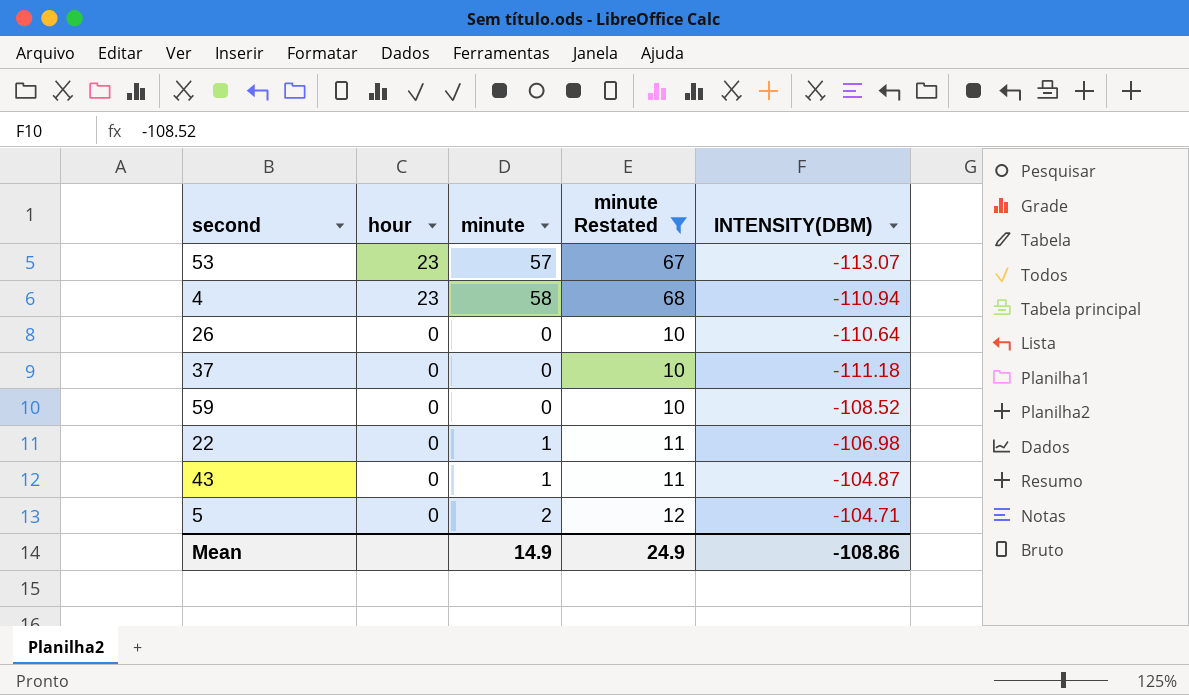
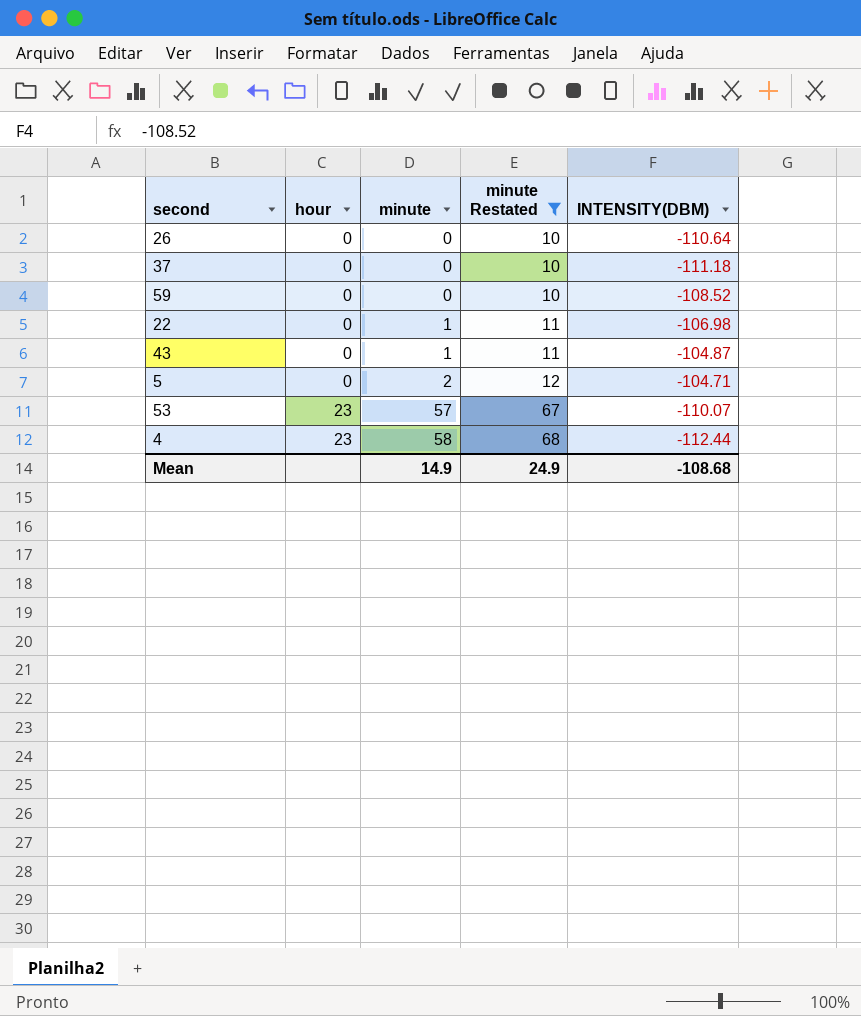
row order: hour descending -> hour ascending
53 | INTENSITY(DBM): -113.07 -> -110.07
4 | INTENSITY(DBM): -110.94 -> -112.44
Mean | INTENSITY(DBM): -108.86 -> -108.68

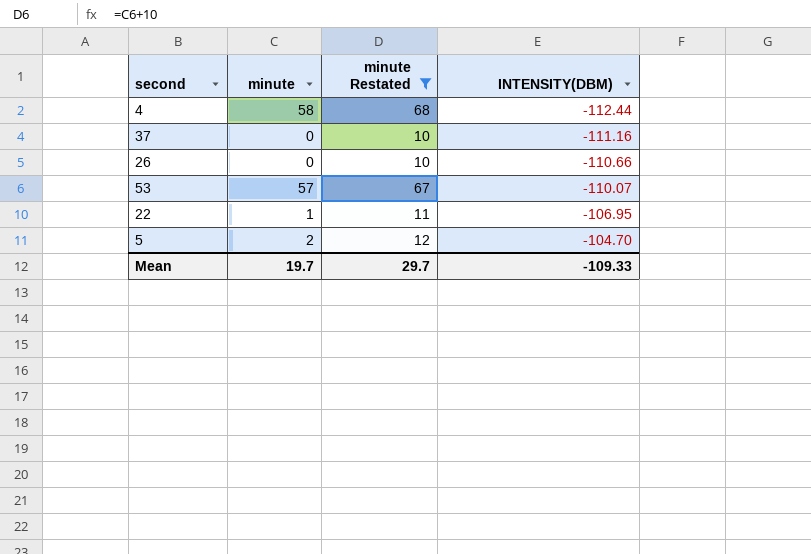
row order: hour ascending -> INTENSITY(DBM) ascending
column hour | position: 2 -> none
row 59: 0 | 0 | 10 | -108.52 -> none
row 43: 0 | 1 | 11 | -104.87 -> none
37 | INTENSITY(DBM): -111.18 -> -111.16
26 | INTENSITY(DBM): -110.64 -> -110.66
22 | INTENSITY(DBM): -106.98 -> -106.95
5 | INTENSITY(DBM): -104.71 -> -104.70
Mean | minute: 14.9 -> 19.7
Mean | minute Restated: 24.9 -> 29.7
Mean | INTENSITY(DBM): -108.68 -> -109.33

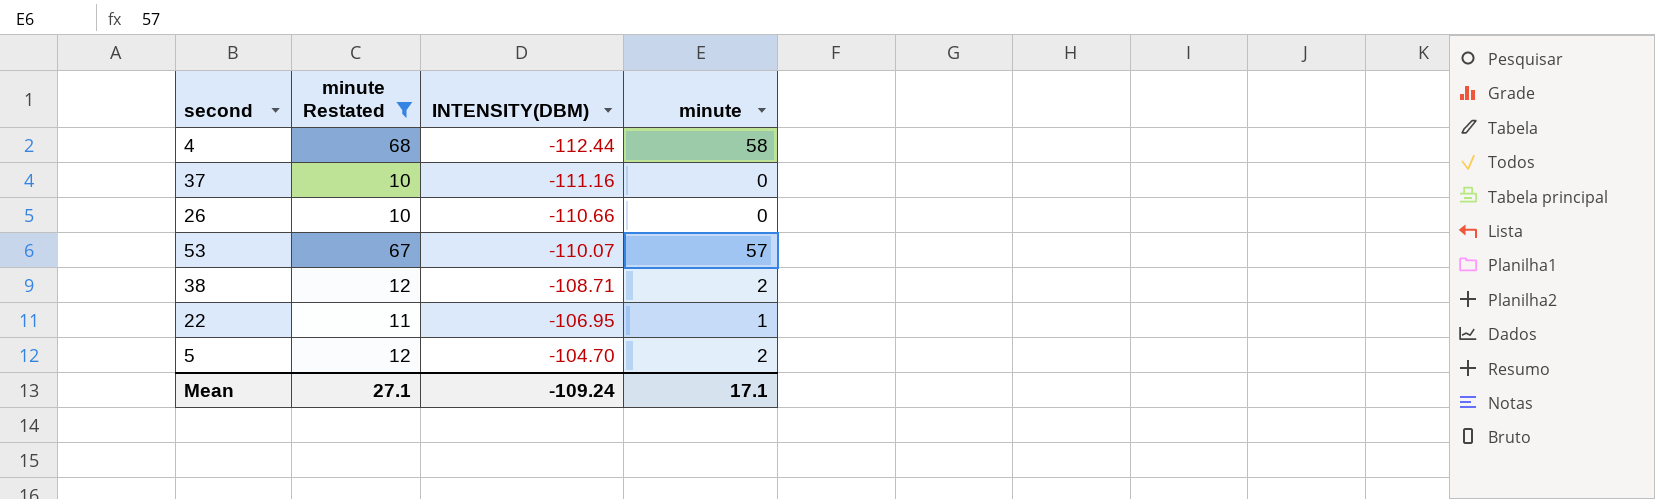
column minute | position: 2 -> 4
row 38: none -> 12 | -108.71 | 2
Mean | minute Restated: 29.7 -> 27.1
Mean | INTENSITY(DBM): -109.33 -> -109.24
Mean | minute: 19.7 -> 17.1

